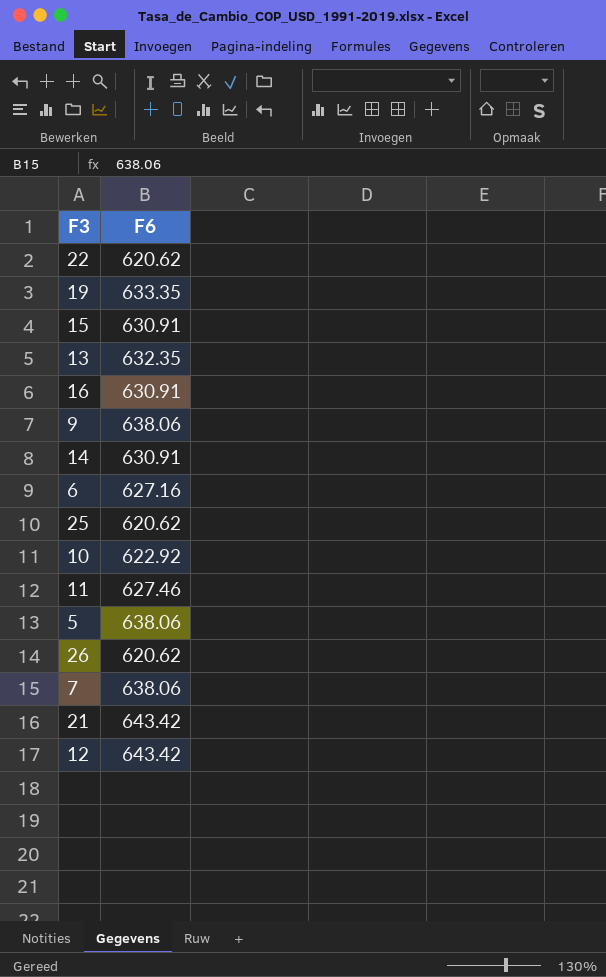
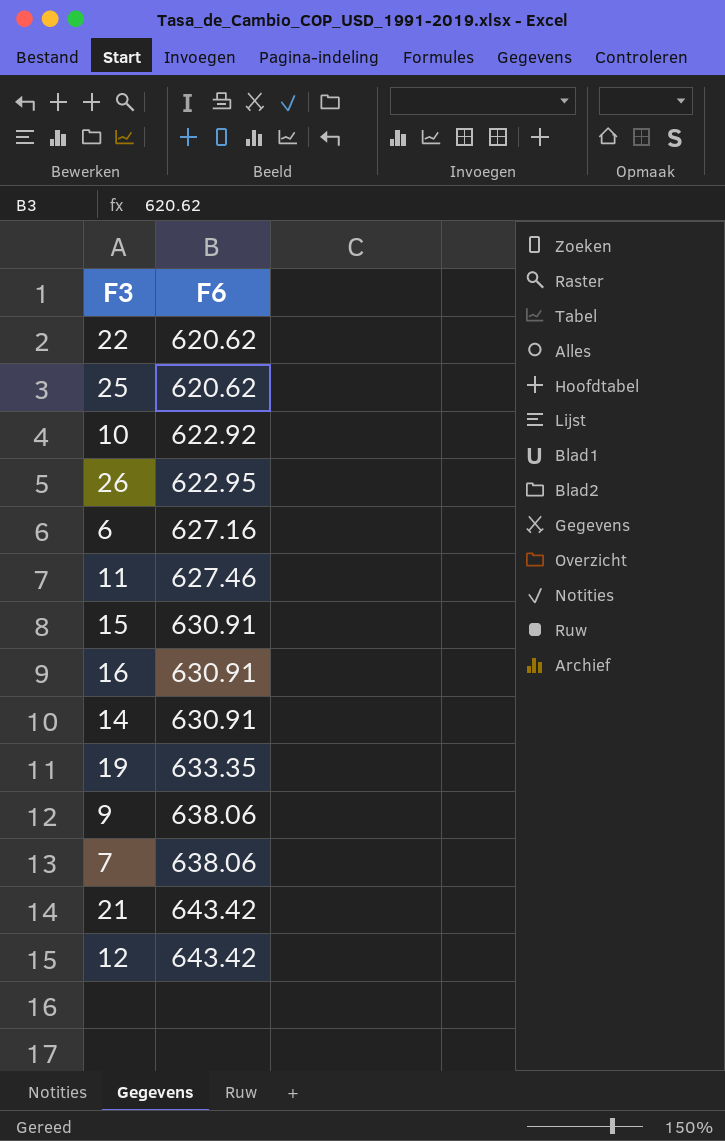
row order: none -> F6 ascending
row 13: 632.35 -> none
row 5: 638.06 -> none
26 | F6: 620.62 -> 622.95

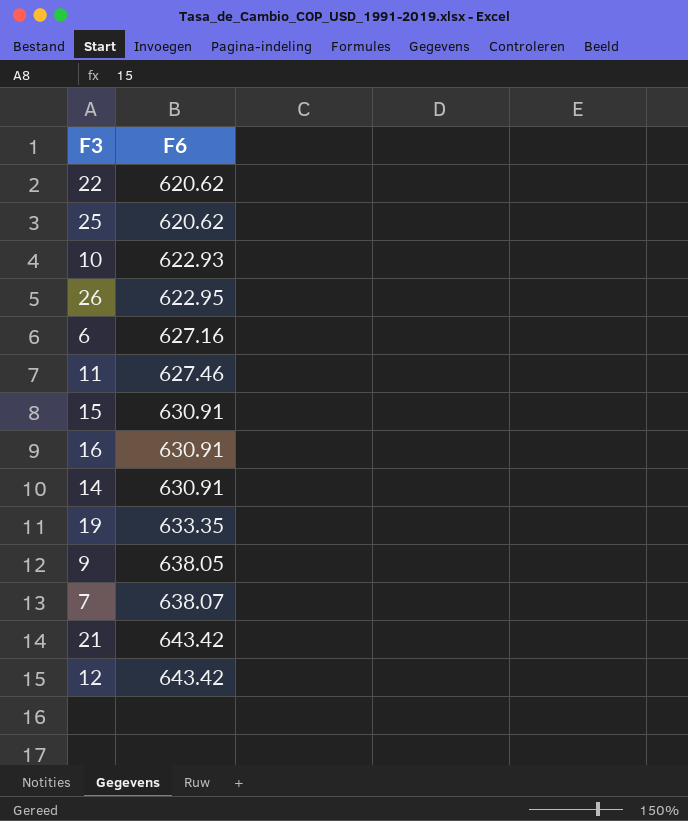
10 | F6: 622.92 -> 622.93
9 | F6: 638.06 -> 638.05
7 | F6: 638.06 -> 638.07

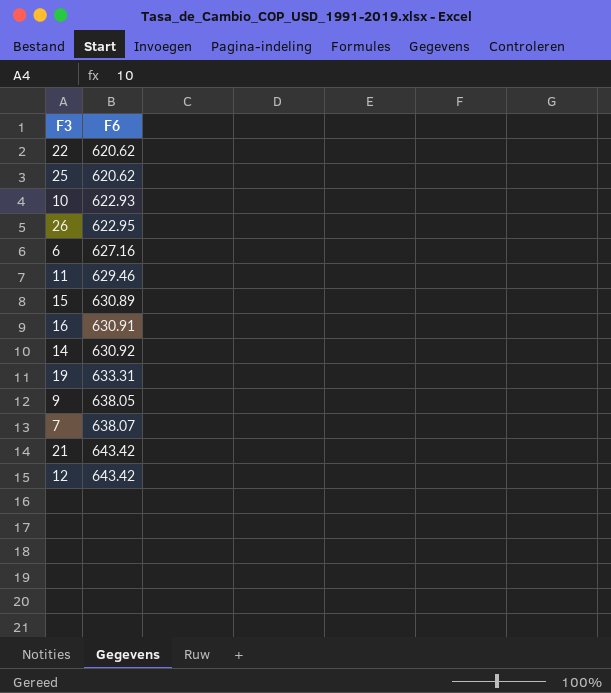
11 | F6: 627.46 -> 629.46
15 | F6: 630.91 -> 630.89
14 | F6: 630.91 -> 630.92
19 | F6: 633.35 -> 633.31

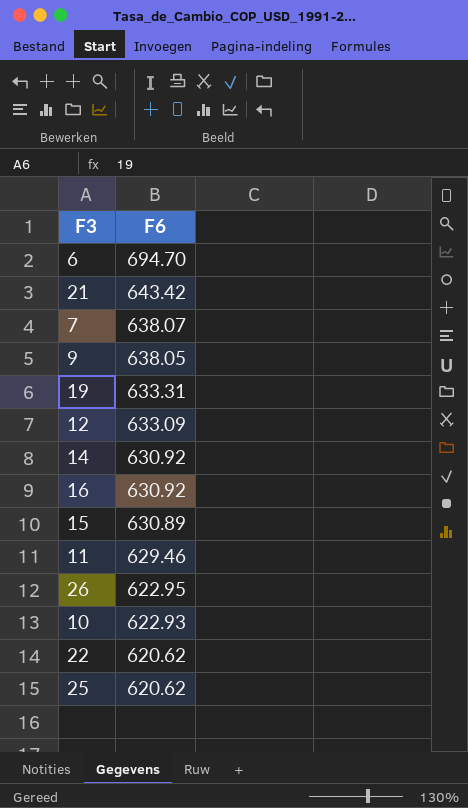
row order: F6 ascending -> F6 descending
6 | F6: 627.16 -> 694.70
12 | F6: 643.42 -> 633.09
16 | F6: 630.91 -> 630.92

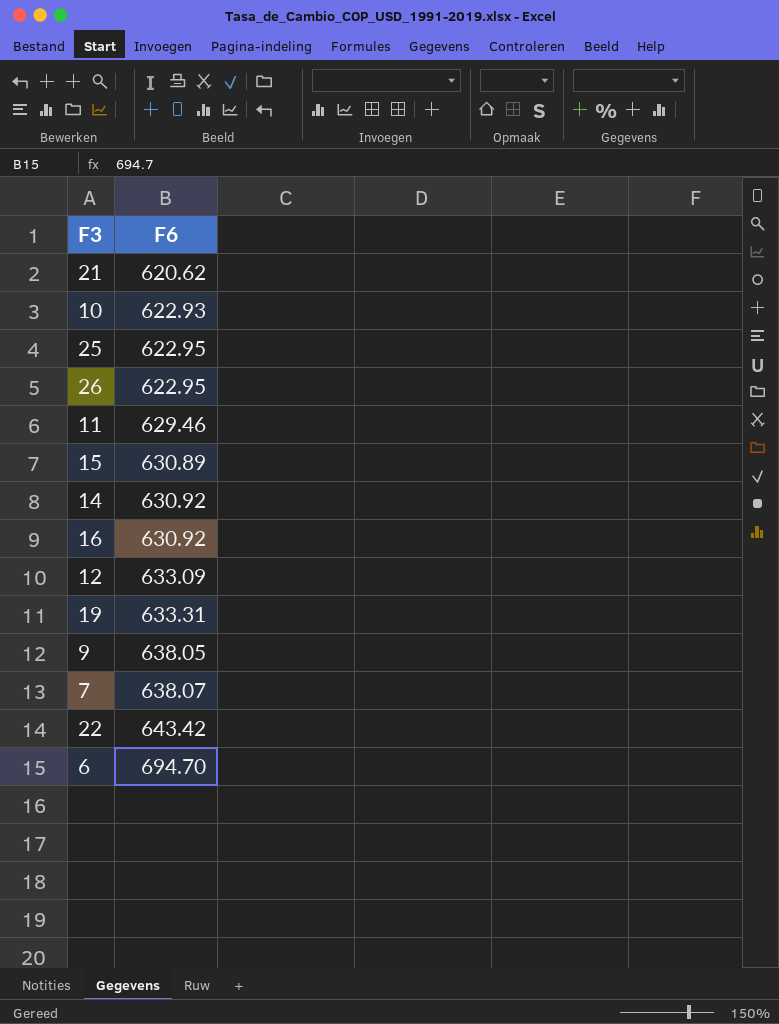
row order: F6 descending -> F6 ascending
21 | F6: 643.42 -> 620.62
25 | F6: 620.62 -> 622.95
22 | F6: 620.62 -> 643.42

